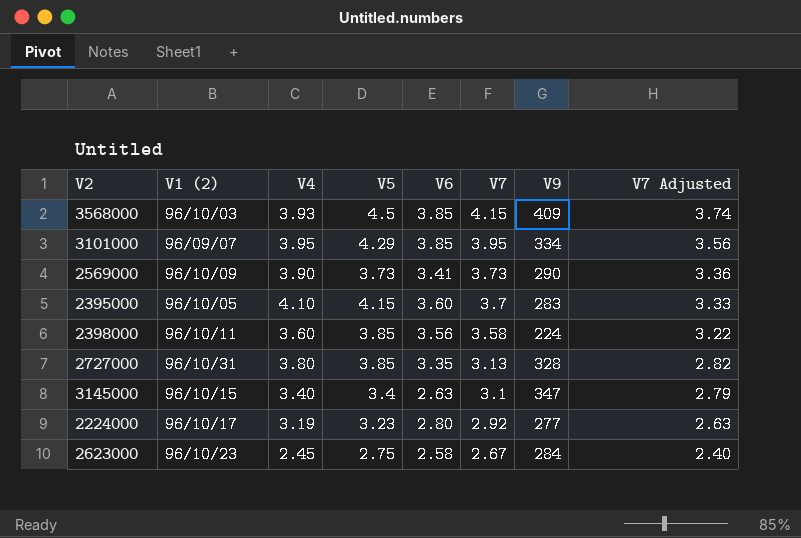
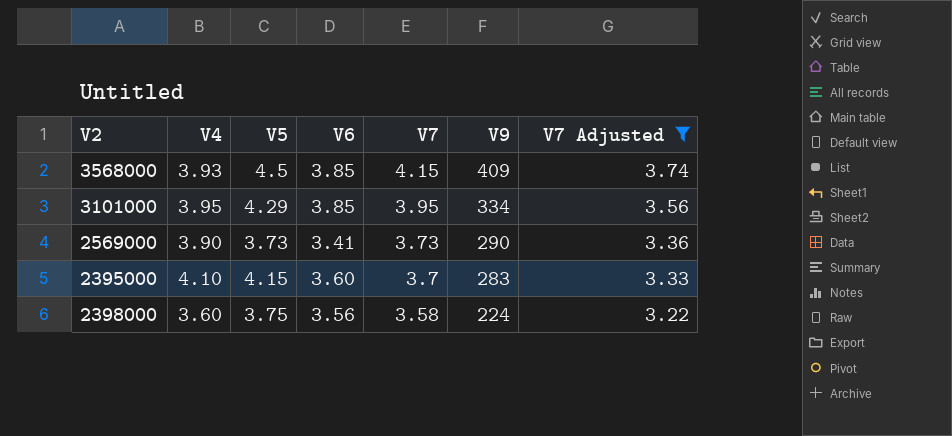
filter: none -> V7 Adjusted >= 3.22
column V1 (2) | position: 2 -> none
2398000 | V5: 3.85 -> 3.75

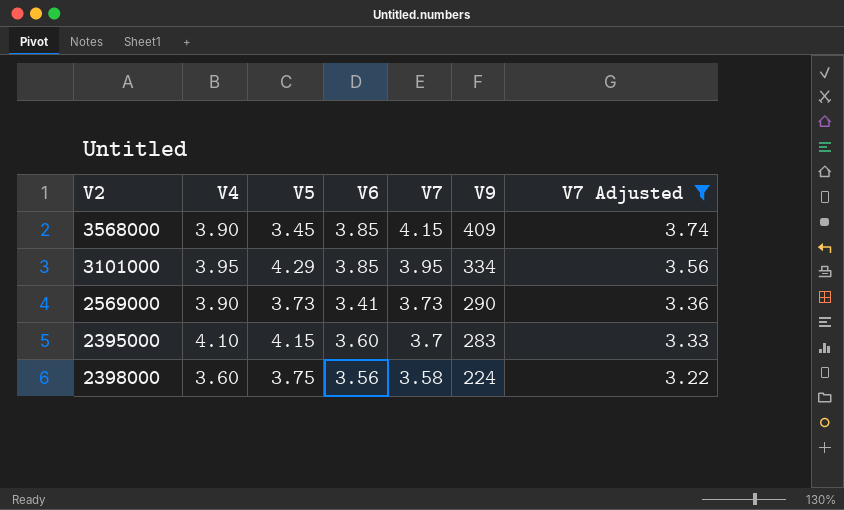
3568000 | V4: 3.93 -> 3.90
3568000 | V5: 4.5 -> 3.45

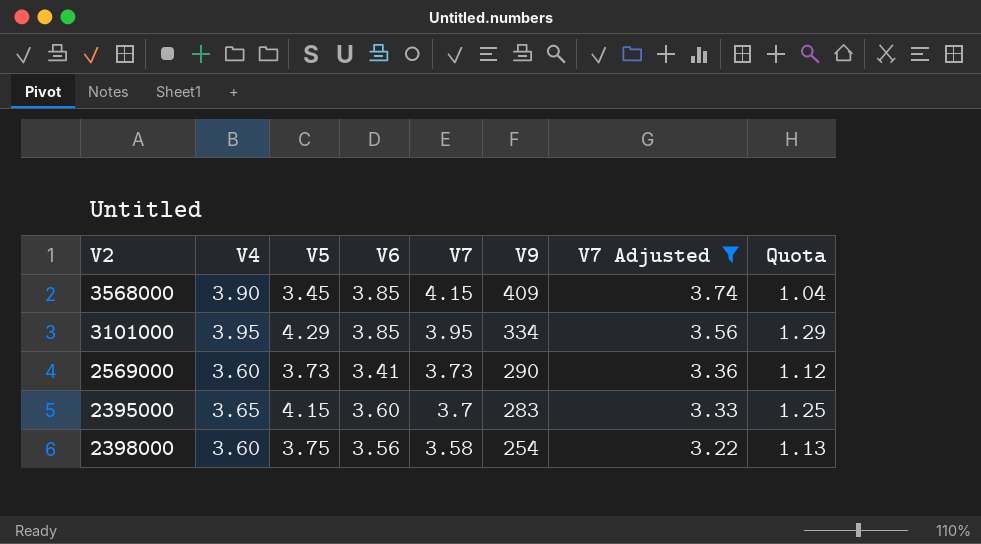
column Quota | formula: none -> [V5] * 0.3
2569000 | V4: 3.90 -> 3.60
2395000 | V4: 4.10 -> 3.65
2398000 | V9: 224 -> 254

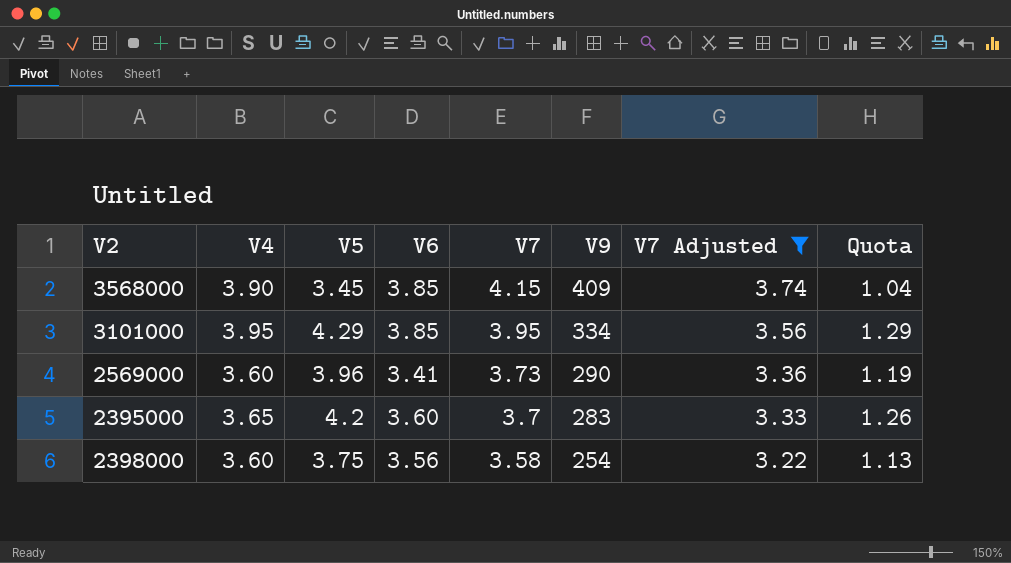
2569000 | V5: 3.73 -> 3.96
2569000 | Quota: 1.12 -> 1.19
2395000 | V5: 4.15 -> 4.2
2395000 | Quota: 1.25 -> 1.26

